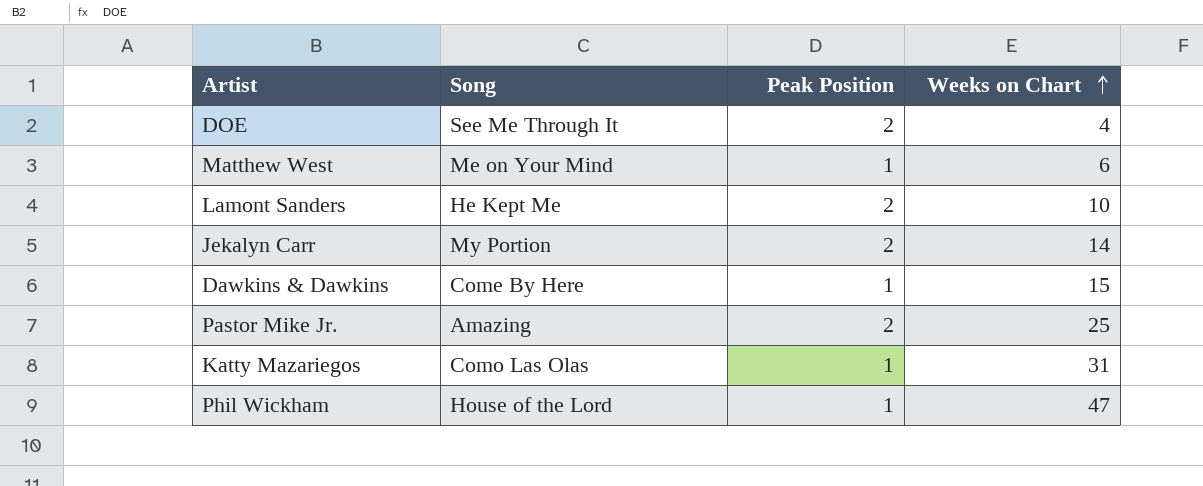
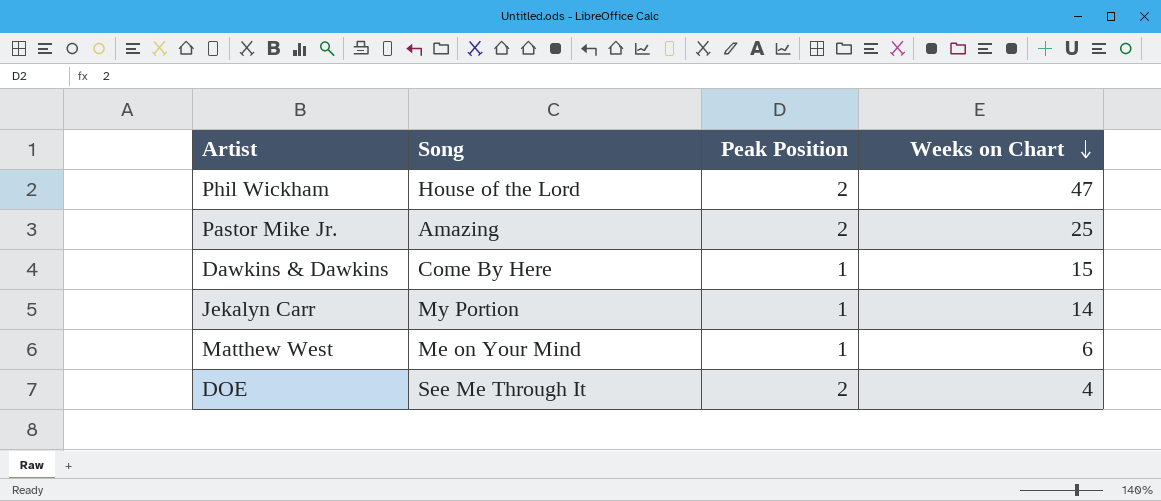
row order: Weeks on Chart ascending -> Weeks on Chart descending
row Lamont Sanders: He Kept Me | 2 | 10 -> none
row Katty Mazariegos: Como Las Olas | 1 | 31 -> none
Phil Wickham | Peak Position: 1 -> 2
Jekalyn Carr | Peak Position: 2 -> 1

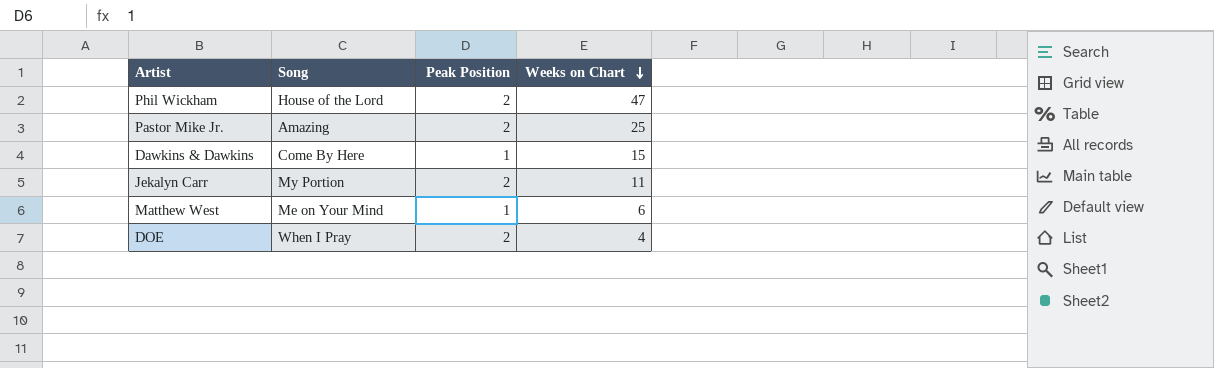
Jekalyn Carr | Peak Position: 1 -> 2
Jekalyn Carr | Weeks on Chart: 14 -> 11
DOE | Song: See Me Through It -> When I Pray

